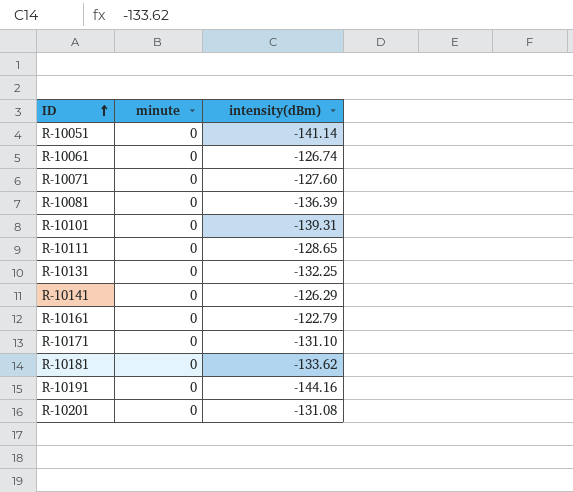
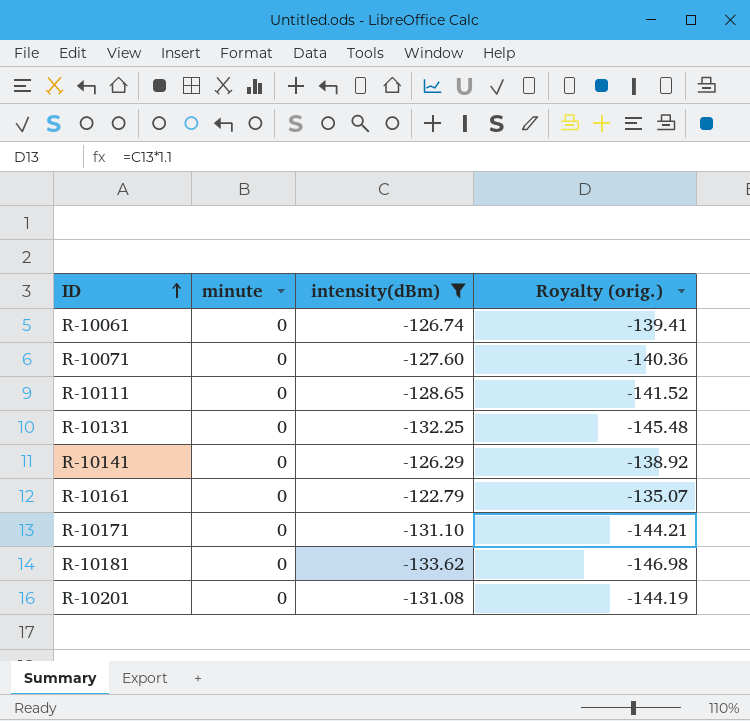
filter: none -> intensity(dBm) >= -133.62
column Royalty (orig.) | formula: none -> [intensity(dBm)] * 1.1

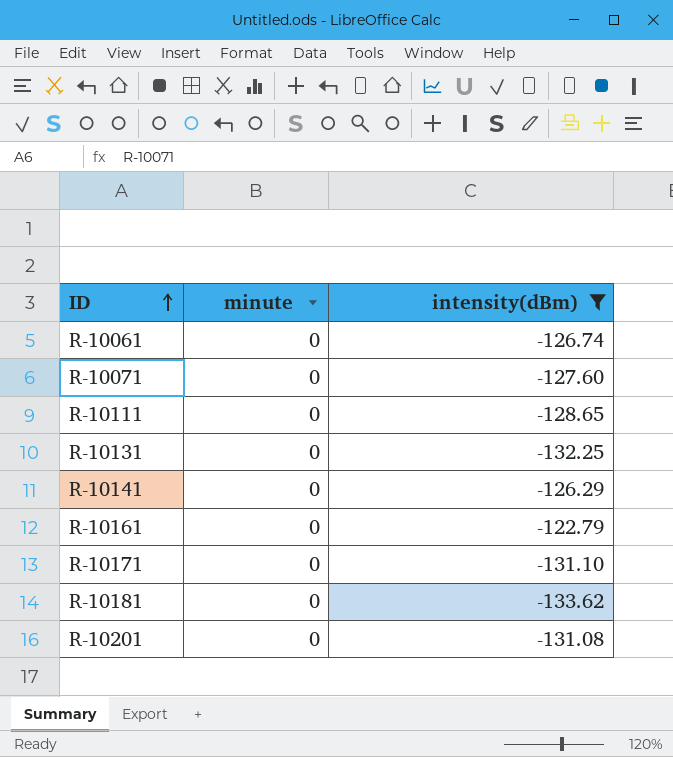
column Royalty (orig.) | formula: [intensity(dBm)] * 1.1 -> none

